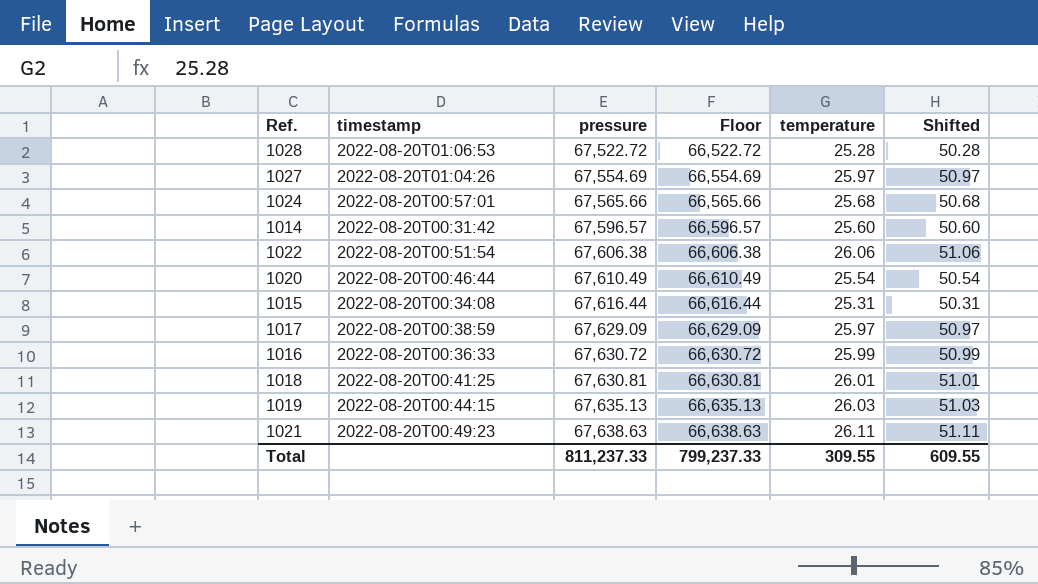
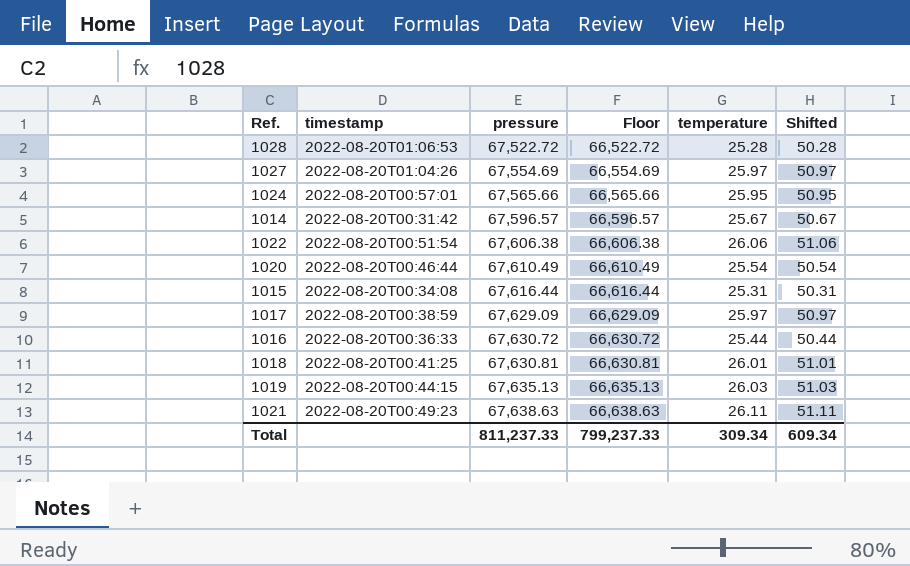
1024 | temperature: 25.68 -> 25.95
1024 | Shifted: 50.68 -> 50.95
1014 | temperature: 25.60 -> 25.67
1014 | Shifted: 50.60 -> 50.67
1016 | temperature: 25.99 -> 25.44
1016 | Shifted: 50.99 -> 50.44
Total | temperature: 309.55 -> 309.34
Total | Shifted: 609.55 -> 609.34

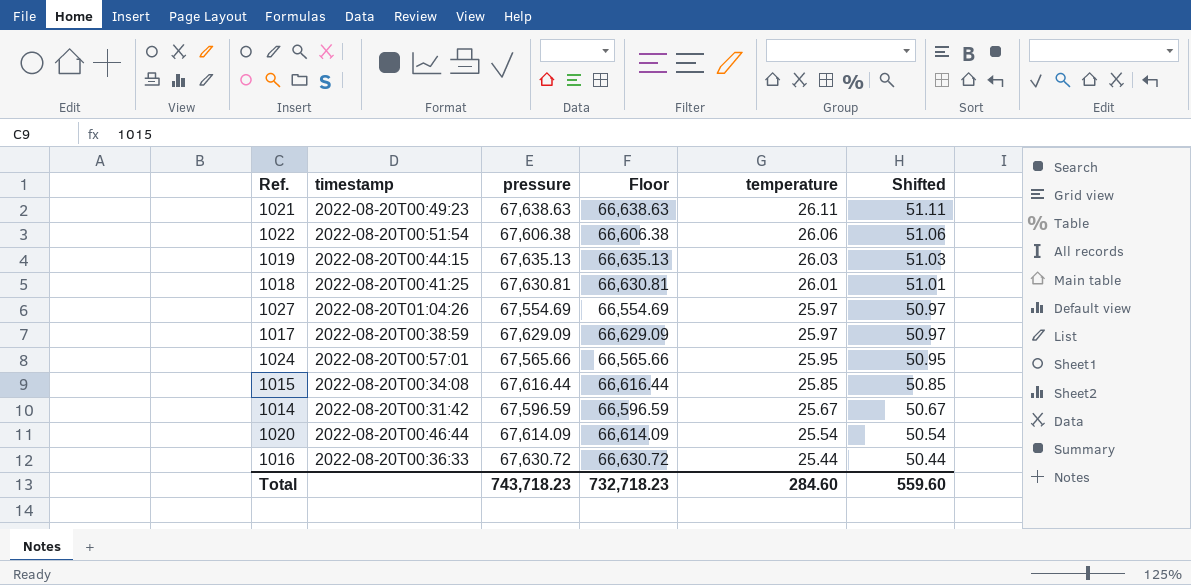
row order: pressure ascending -> temperature descending
row 1028: 2022-08-20T01:06:53 | 67,522.72 | 66,522.72 | 25.28 | 50.28 -> none
1015 | temperature: 25.31 -> 25.85
1015 | Shifted: 50.31 -> 50.85
1014 | pressure: 67,596.57 -> 67,596.59
1014 | Floor: 66,596.57 -> 66,596.59
1020 | pressure: 67,610.49 -> 67,614.09
1020 | Floor: 66,610.49 -> 66,614.09
Total | pressure: 811,237.33 -> 743,718.23
Total | Floor: 799,237.33 -> 732,718.23
Total | temperature: 309.34 -> 284.60
Total | Shifted: 609.34 -> 559.60

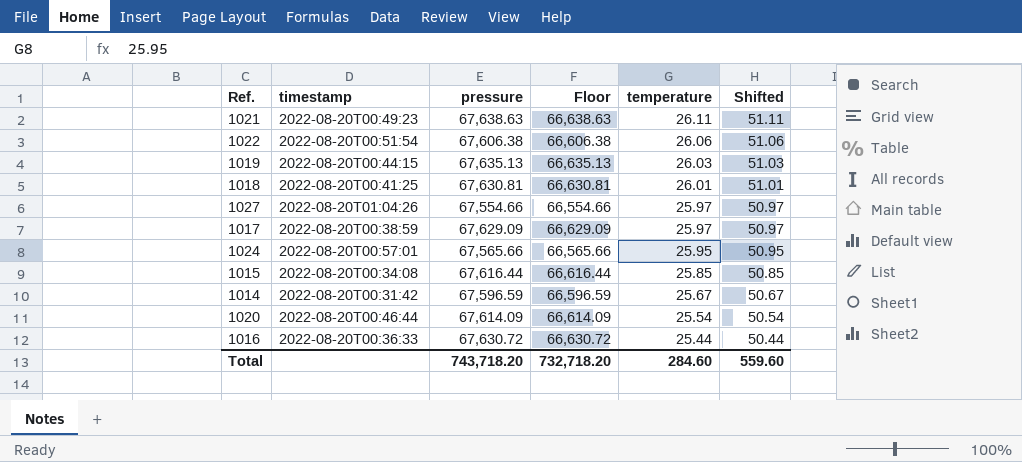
1027 | pressure: 67,554.69 -> 67,554.66
1027 | Floor: 66,554.69 -> 66,554.66
Total | pressure: 743,718.23 -> 743,718.20
Total | Floor: 732,718.23 -> 732,718.20

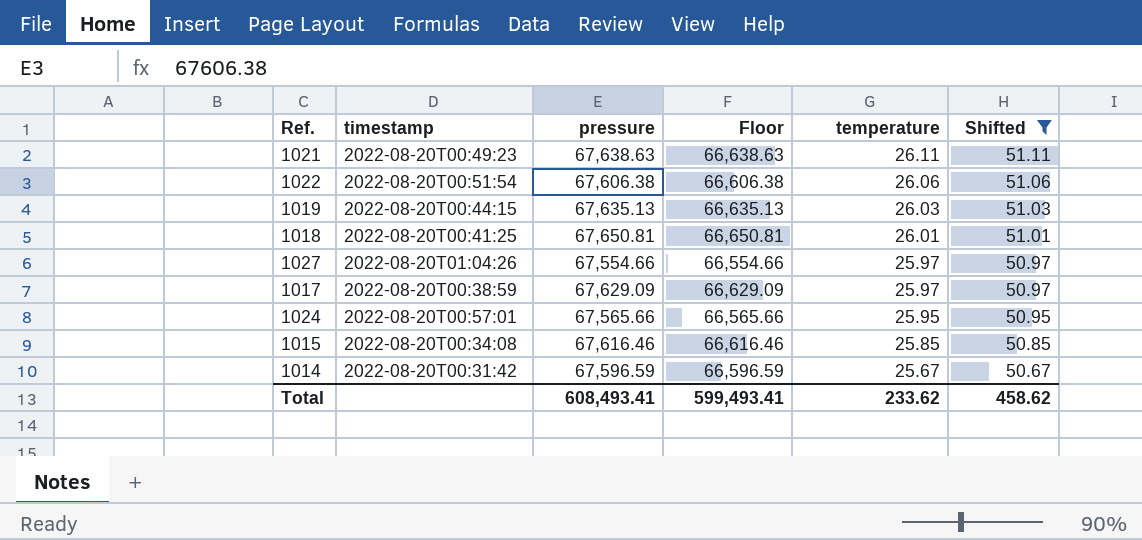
filter: none -> Shifted >= 50.67
1018 | pressure: 67,630.81 -> 67,650.81
1018 | Floor: 66,630.81 -> 66,650.81
1015 | pressure: 67,616.44 -> 67,616.46
1015 | Floor: 66,616.44 -> 66,616.46
Total | pressure: 743,718.20 -> 608,493.41
Total | Floor: 732,718.20 -> 599,493.41
Total | temperature: 284.60 -> 233.62
Total | Shifted: 559.60 -> 458.62

